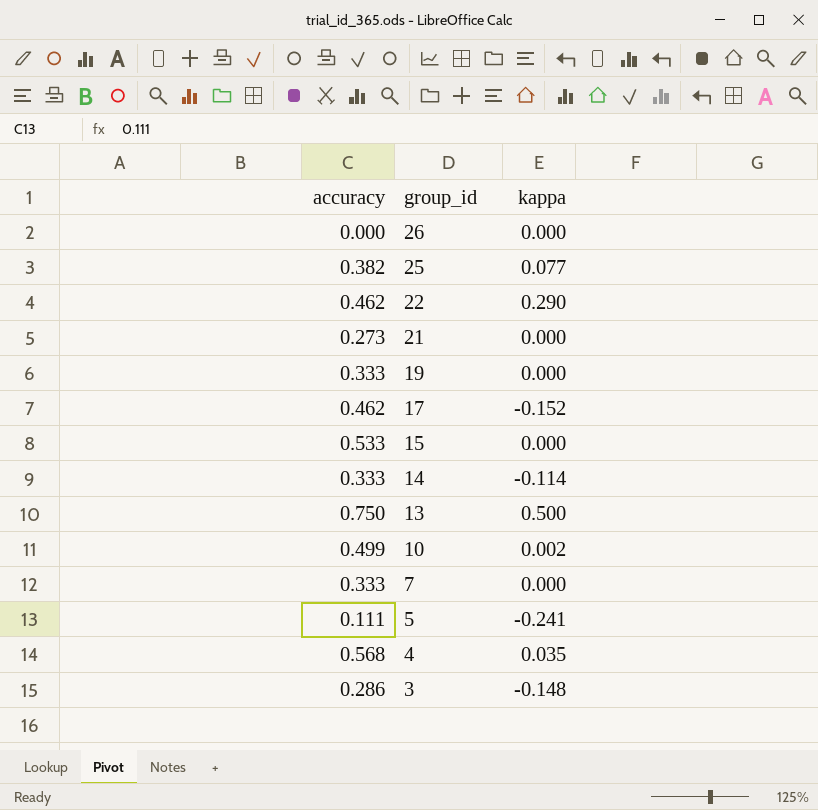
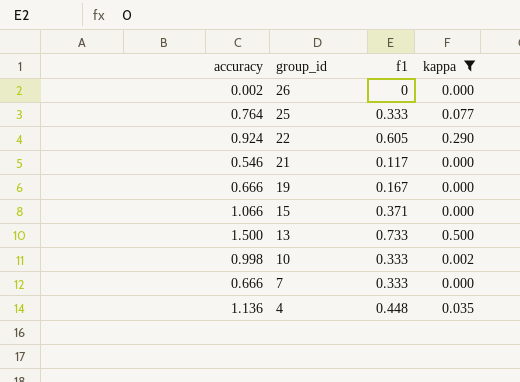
filter: none -> kappa >= 0.000
column f1 | position: none -> 3
26 | accuracy: 0.000 -> 0.002
25 | accuracy: 0.382 -> 0.764
22 | accuracy: 0.462 -> 0.924
21 | accuracy: 0.273 -> 0.546
19 | accuracy: 0.333 -> 0.666
15 | accuracy: 0.533 -> 1.066
13 | accuracy: 0.750 -> 1.500
10 | accuracy: 0.499 -> 0.998
7 | accuracy: 0.333 -> 0.666
4 | accuracy: 0.568 -> 1.136

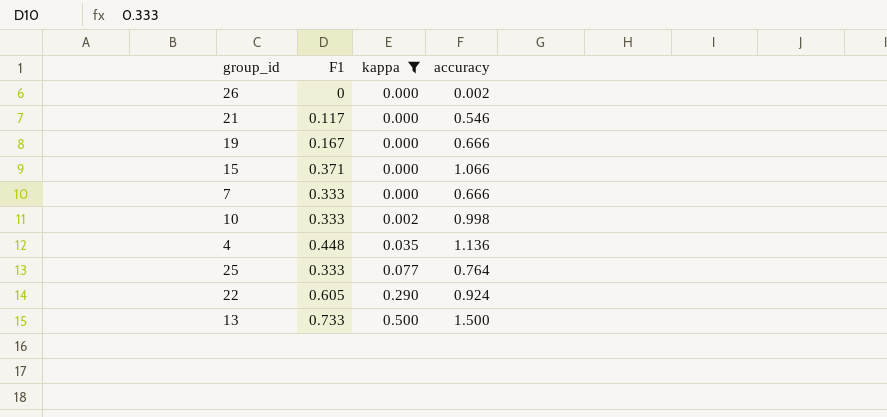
row order: group_id descending -> kappa ascending
column name: f1 -> F1
column accuracy | position: 1 -> 4

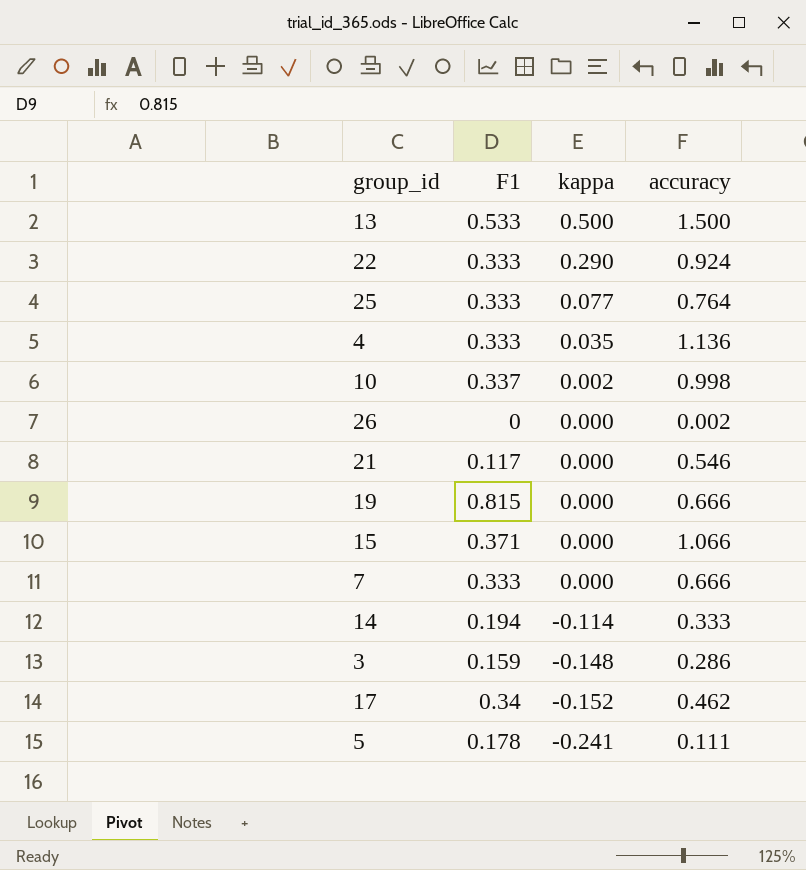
filter: kappa >= 0.000 -> none
row order: kappa ascending -> kappa descending
13 | F1: 0.733 -> 0.533
22 | F1: 0.605 -> 0.333
4 | F1: 0.448 -> 0.333
10 | F1: 0.333 -> 0.337
19 | F1: 0.167 -> 0.815

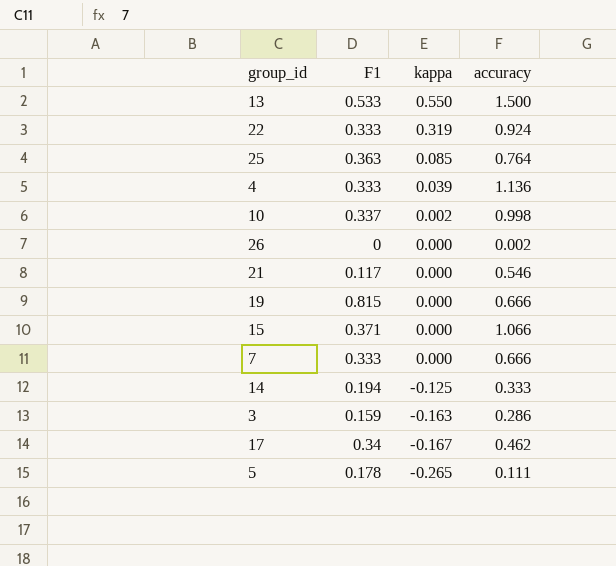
13 | kappa: 0.500 -> 0.550
22 | kappa: 0.290 -> 0.319
25 | F1: 0.333 -> 0.363
25 | kappa: 0.077 -> 0.085
4 | kappa: 0.035 -> 0.039
14 | kappa: -0.114 -> -0.125
3 | kappa: -0.148 -> -0.163
17 | kappa: -0.152 -> -0.167
5 | kappa: -0.241 -> -0.265

